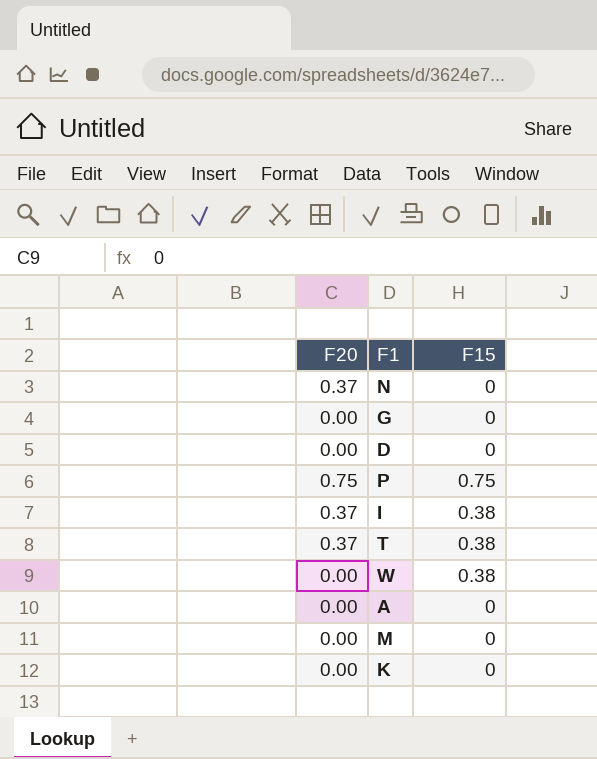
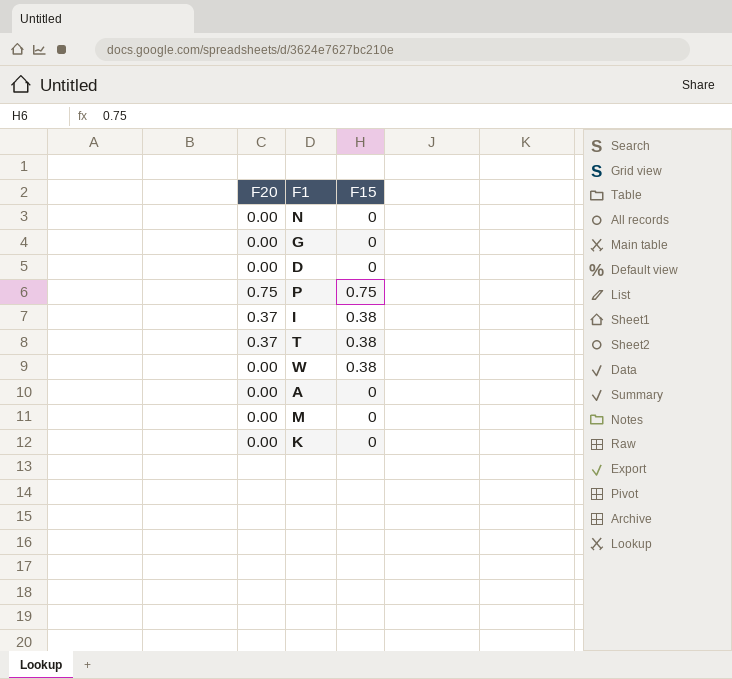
N | F20: 0.37 -> 0.00

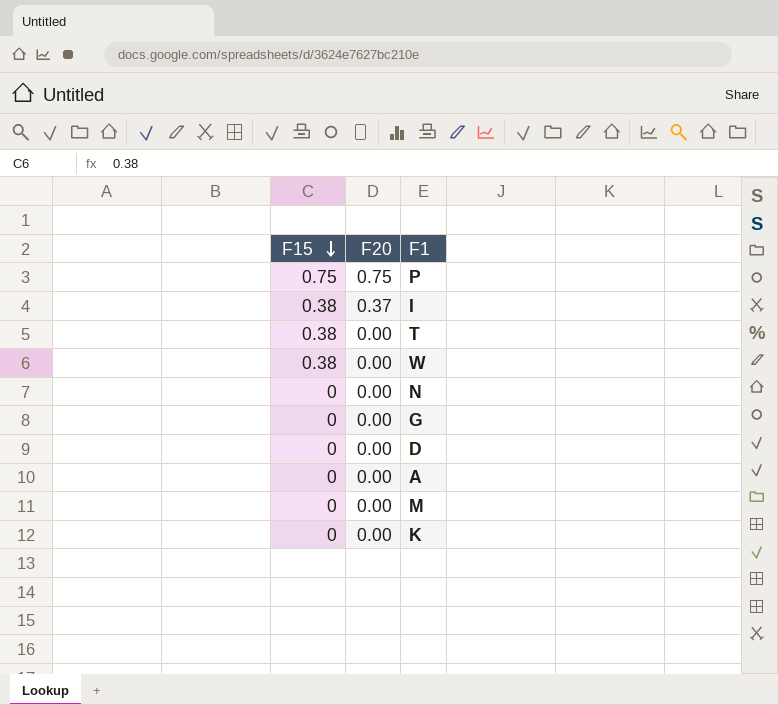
row order: none -> F15 descending
column F15 | position: 3 -> 1
T | F20: 0.37 -> 0.00

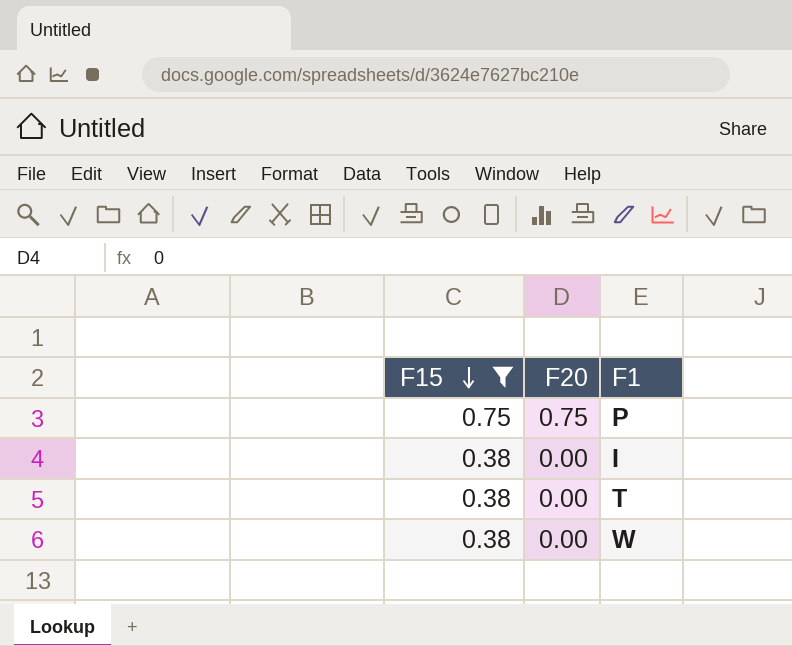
filter: none -> F15 != 0
I | F20: 0.37 -> 0.00

